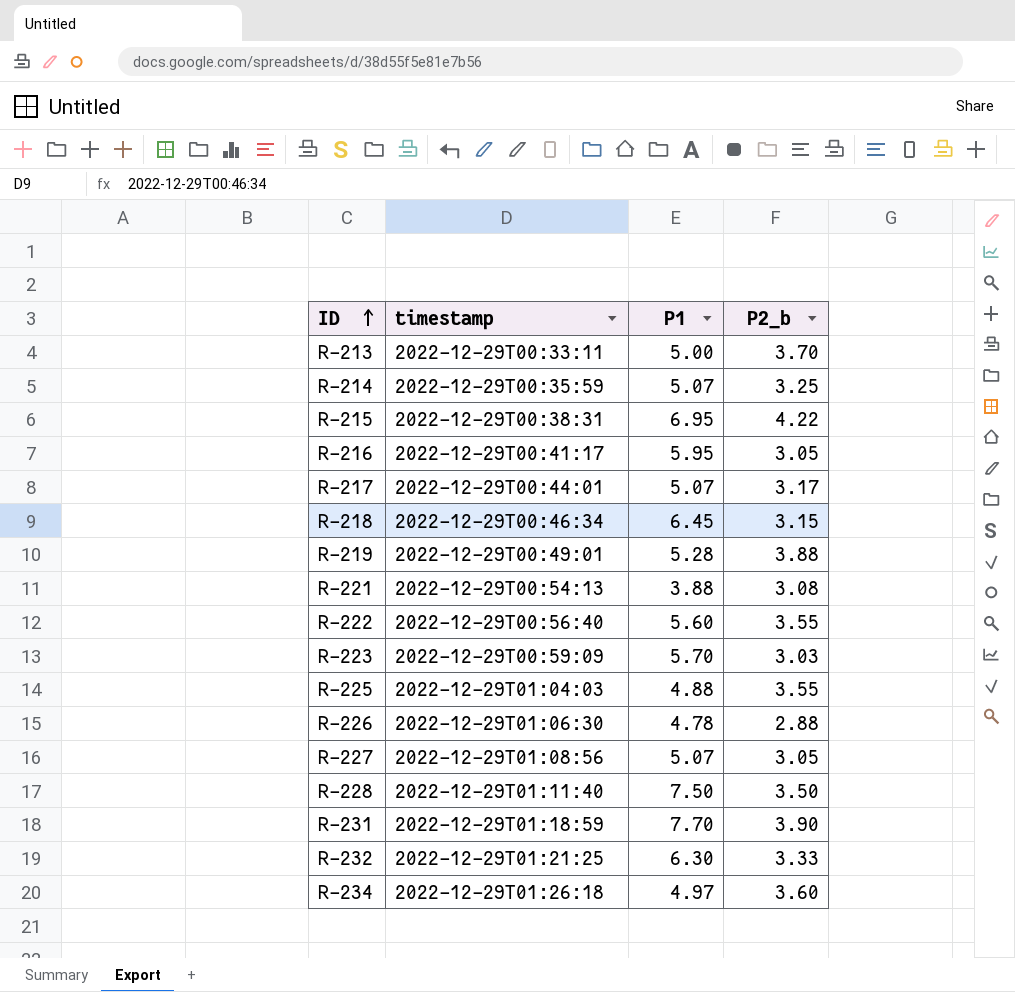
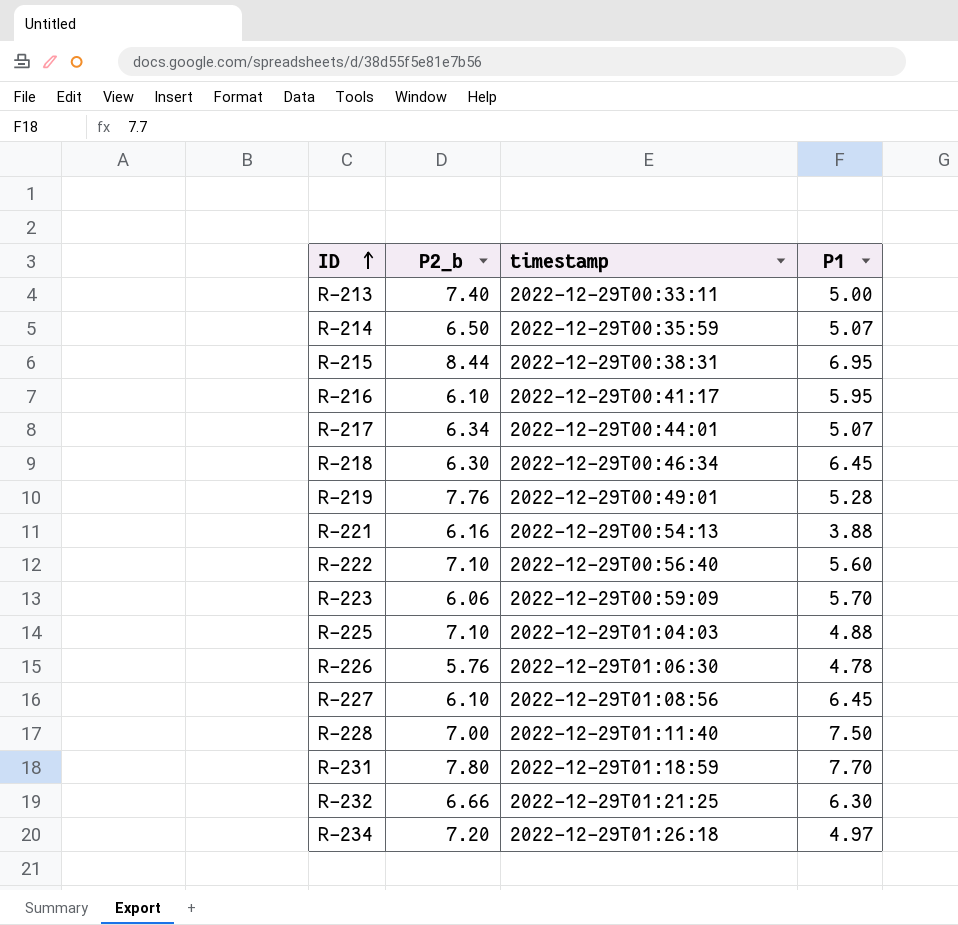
column P2_b | position: 4 -> 2
R-213 | P2_b: 3.70 -> 7.40
R-214 | P2_b: 3.25 -> 6.50
R-215 | P2_b: 4.22 -> 8.44
R-216 | P2_b: 3.05 -> 6.10
R-217 | P2_b: 3.17 -> 6.34
R-218 | P2_b: 3.15 -> 6.30
R-219 | P2_b: 3.88 -> 7.76
R-221 | P2_b: 3.08 -> 6.16
R-222 | P2_b: 3.55 -> 7.10
R-223 | P2_b: 3.03 -> 6.06
R-225 | P2_b: 3.55 -> 7.10
R-226 | P2_b: 2.88 -> 5.76
R-227 | P2_b: 3.05 -> 6.10
R-227 | P1: 5.07 -> 6.45
R-228 | P2_b: 3.50 -> 7.00
R-231 | P2_b: 3.90 -> 7.80
R-232 | P2_b: 3.33 -> 6.66
R-234 | P2_b: 3.60 -> 7.20

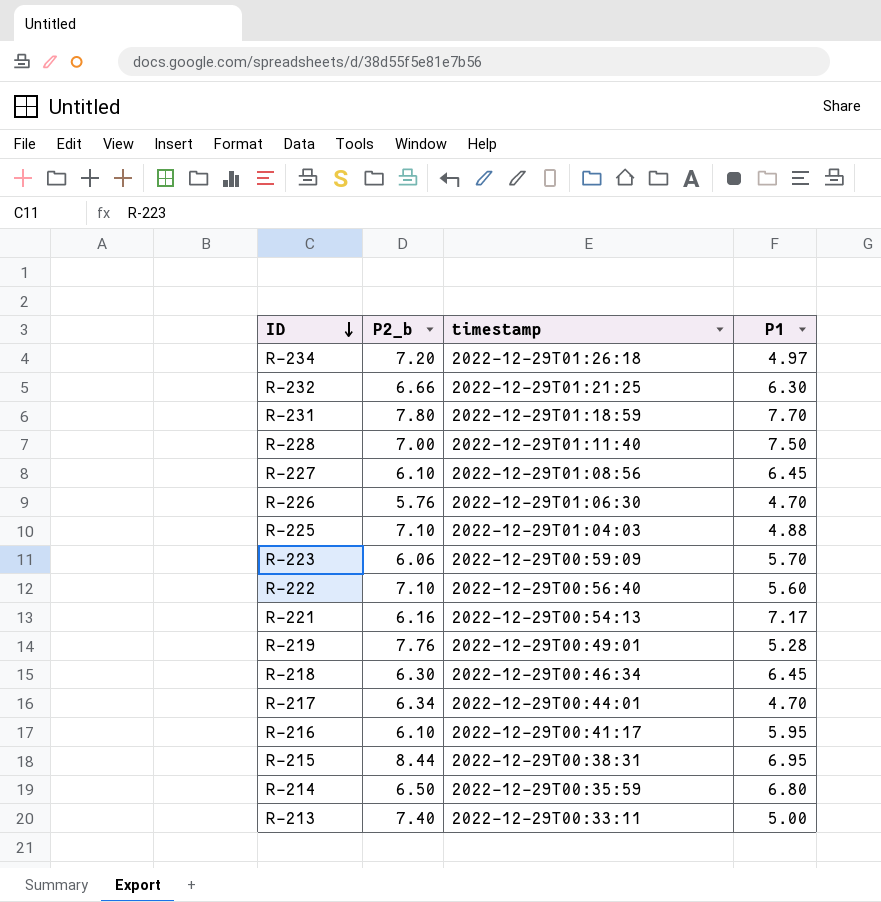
row order: ID ascending -> ID descending
R-226 | P1: 4.78 -> 4.70
R-221 | P1: 3.88 -> 7.17
R-217 | P1: 5.07 -> 4.70
R-214 | P1: 5.07 -> 6.80

